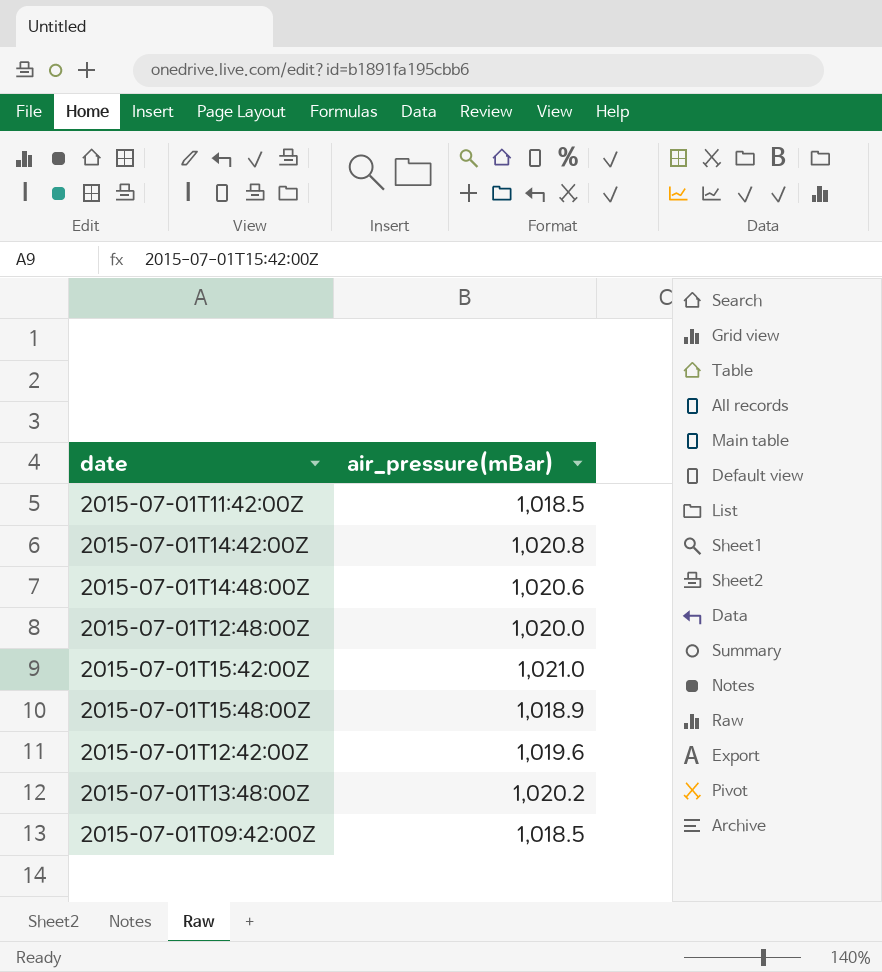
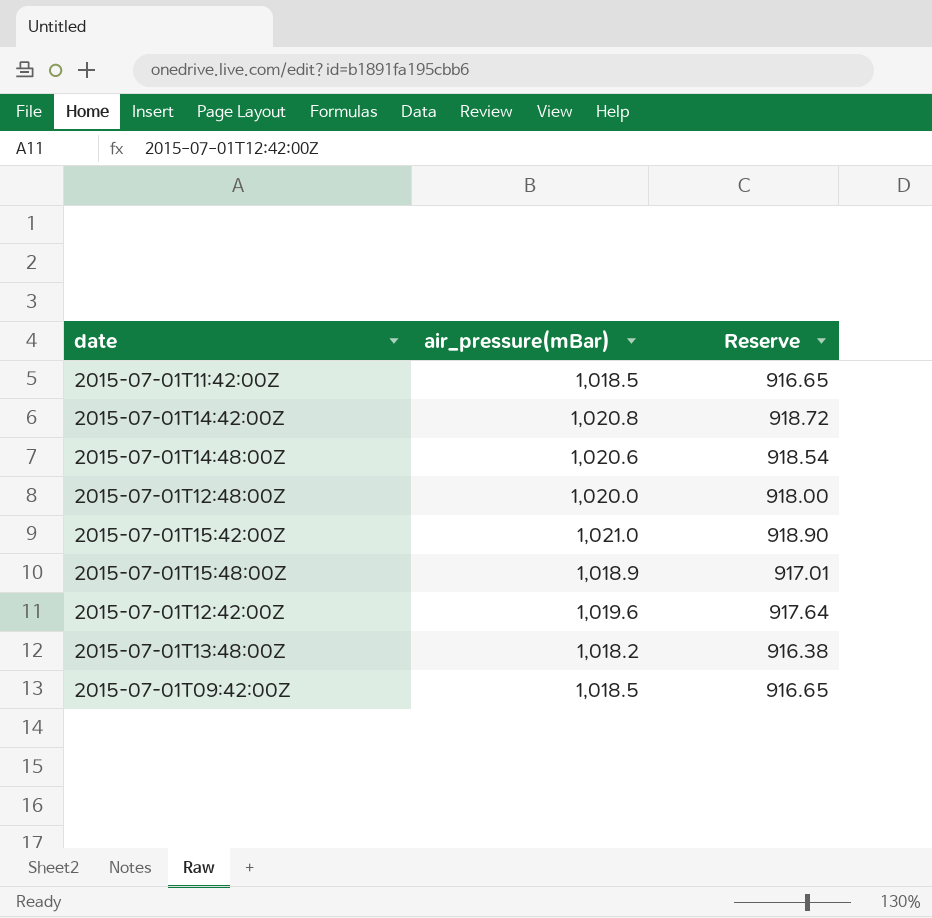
column Reserve | formula: none -> [air_pressure(mBar)] * 0.9
2015-07-01T13:48:00Z | air_pressure(mBar): 1,020.2 -> 1,018.2

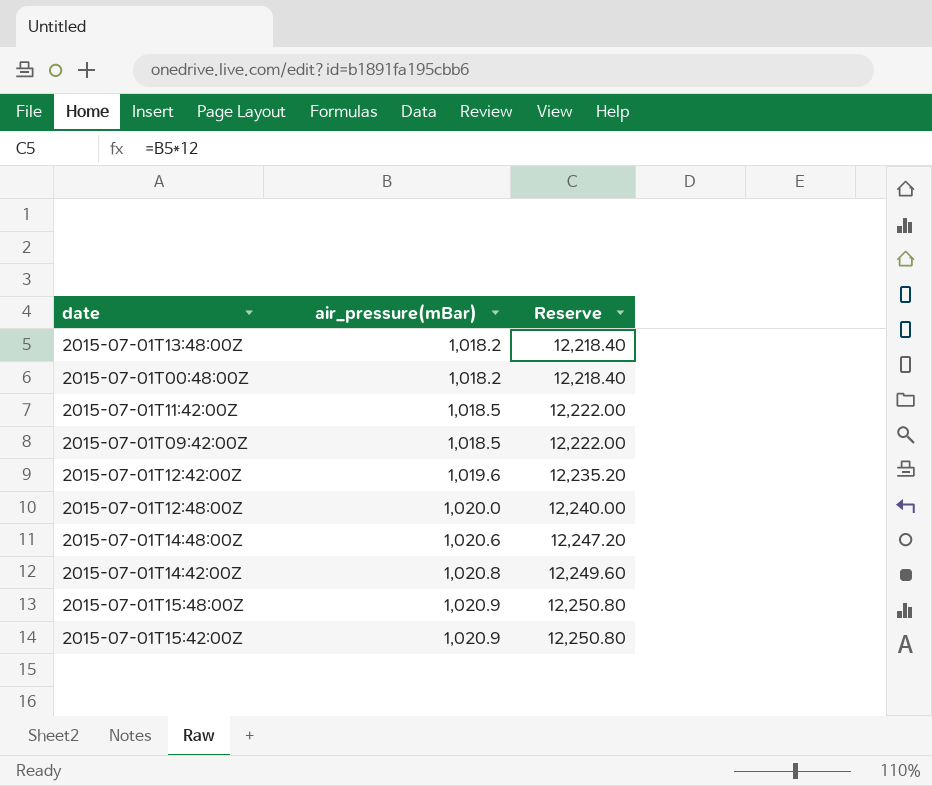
row order: none -> air_pressure(mBar) ascending
column Reserve | formula: [air_pressure(mBar)] * 0.9 -> [air_pressure(mBar)] * 12
row 2015-07-01T00:48:00Z: none -> 1,018.2 | 12,218.40
2015-07-01T15:48:00Z | air_pressure(mBar): 1,018.9 -> 1,020.9
2015-07-01T15:42:00Z | air_pressure(mBar): 1,021.0 -> 1,020.9

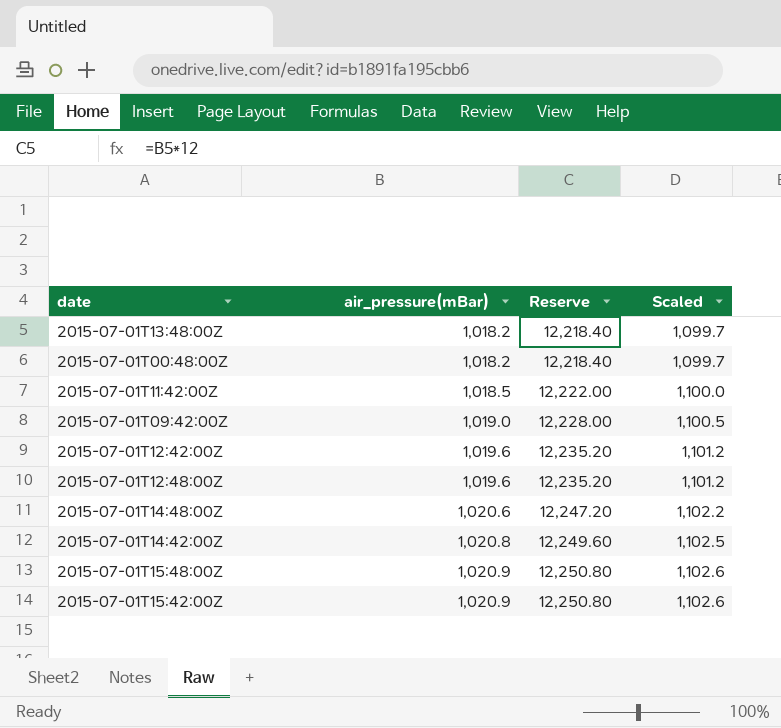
column Scaled | formula: none -> [air_pressure(mBar)] * 1.08
2015-07-01T09:42:00Z | air_pressure(mBar): 1,018.5 -> 1,019.0
2015-07-01T09:42:00Z | Reserve: 12,222.00 -> 12,228.00
2015-07-01T12:48:00Z | air_pressure(mBar): 1,020.0 -> 1,019.6
2015-07-01T12:48:00Z | Reserve: 12,240.00 -> 12,235.20

